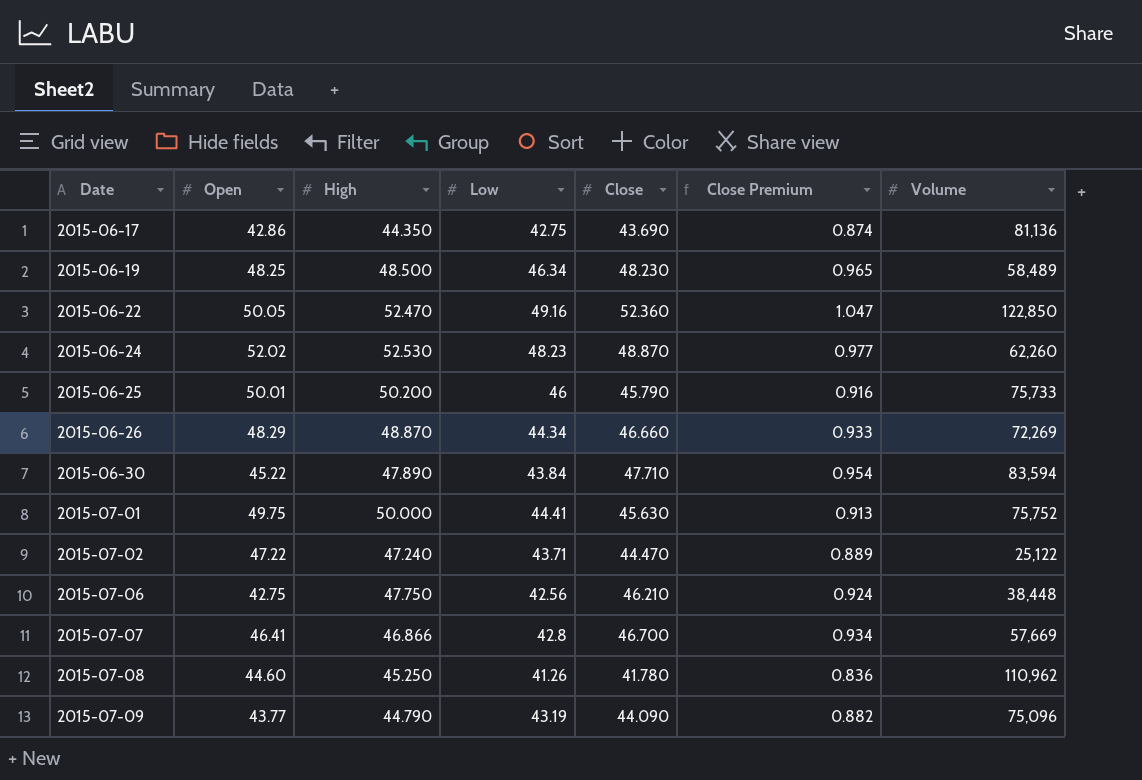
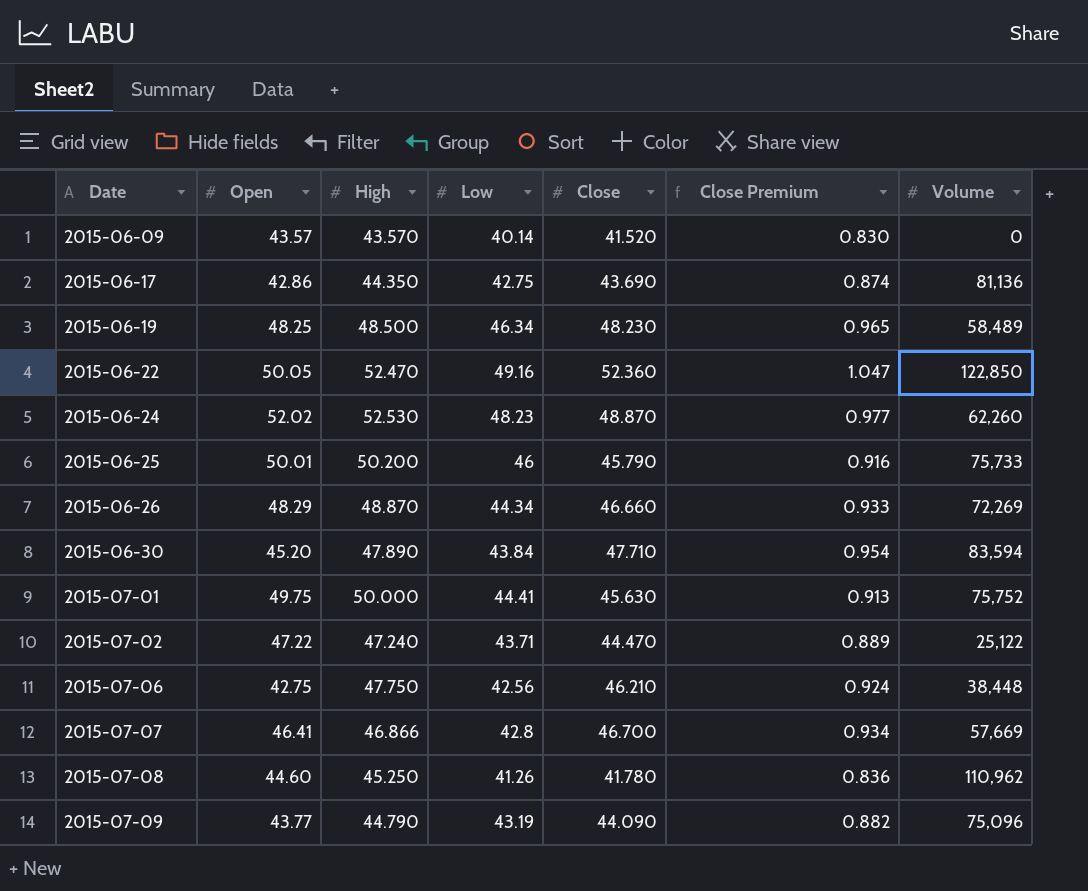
row 2015-06-09: none -> 43.57 | 43.570 | 40.14 | 41.520 | 0.830 | 0
2015-06-30 | Open: 45.22 -> 45.20

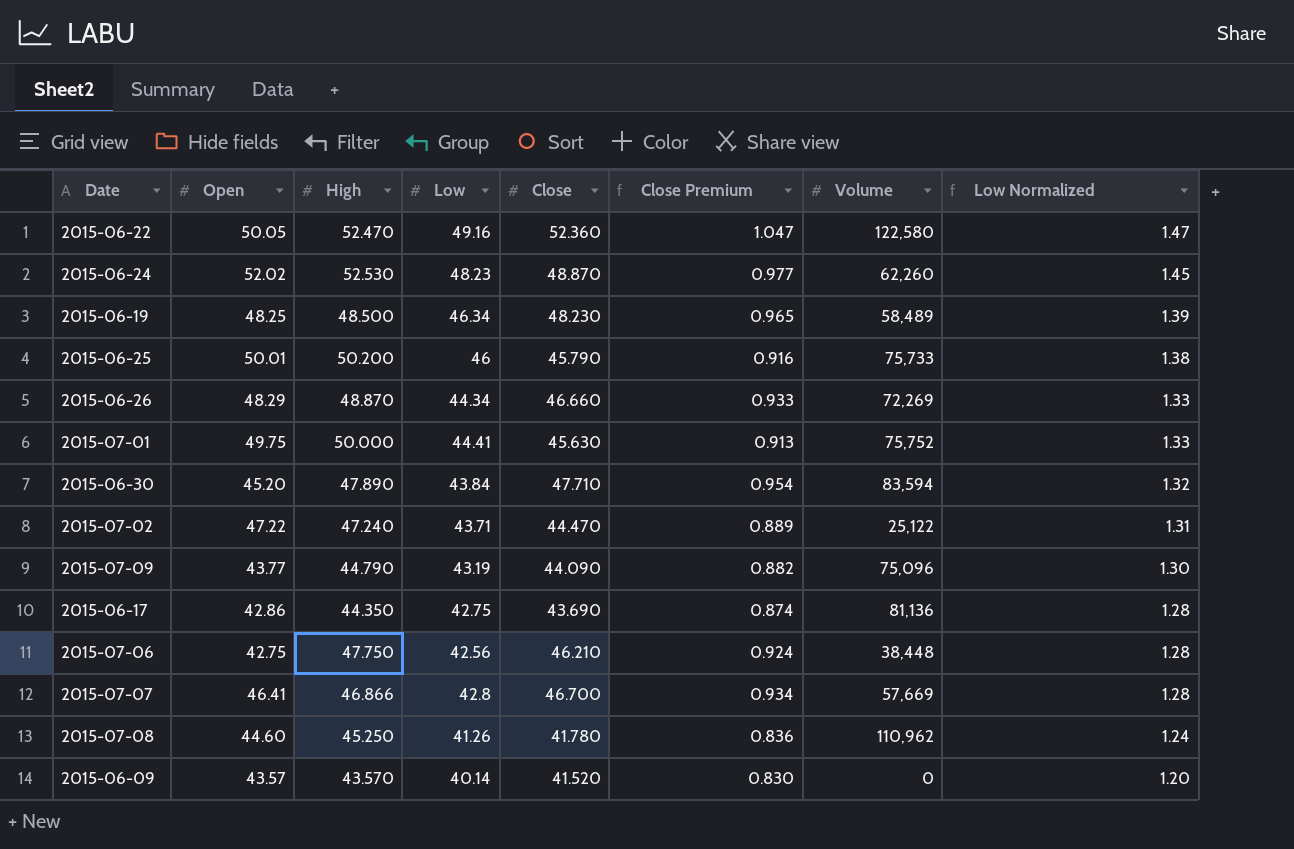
row order: Date ascending -> Low Normalized descending
column Low Normalized | formula: none -> [Low] * 0.03
2015-06-22 | Volume: 122,850 -> 122,580

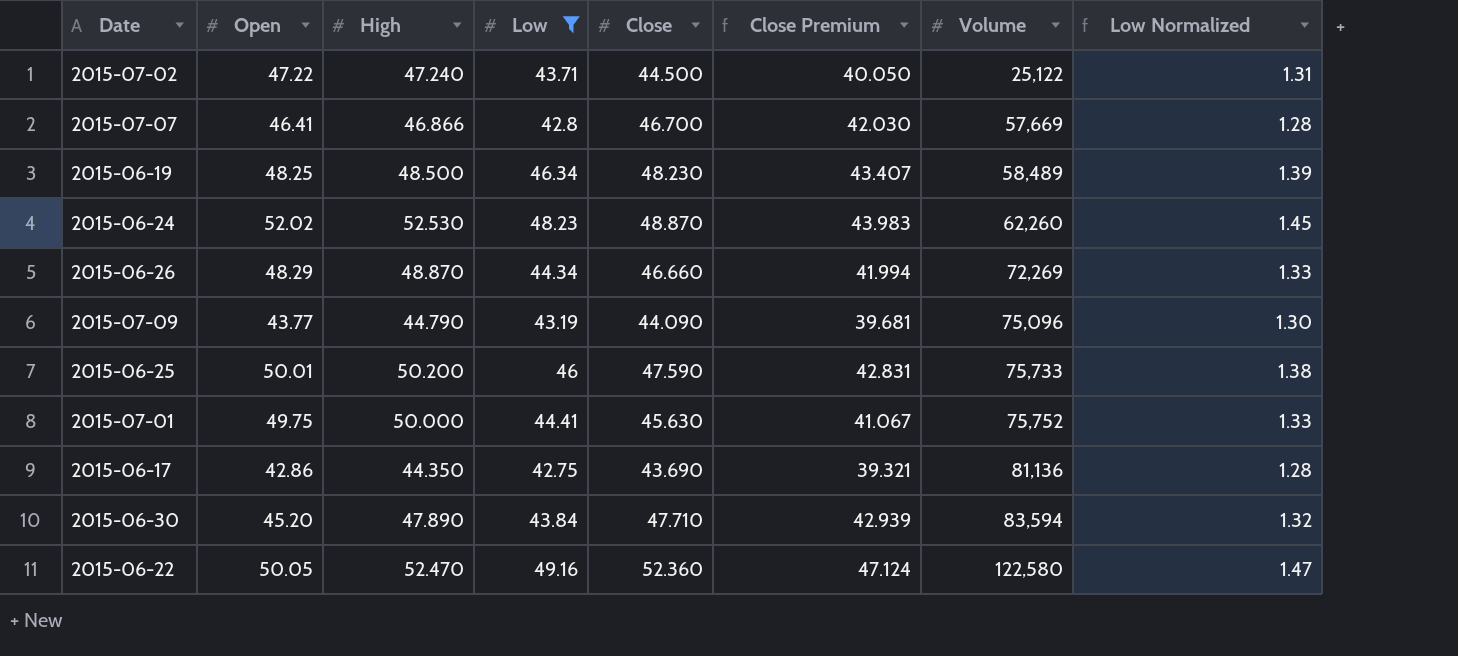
filter: none -> Low >= 42.75
row order: Low Normalized descending -> Volume ascending
column Close Premium | formula: [Close] * 0.02 -> [Close] * 0.9
2015-07-02 | Close: 44.470 -> 44.500
2015-06-25 | Close: 45.790 -> 47.590

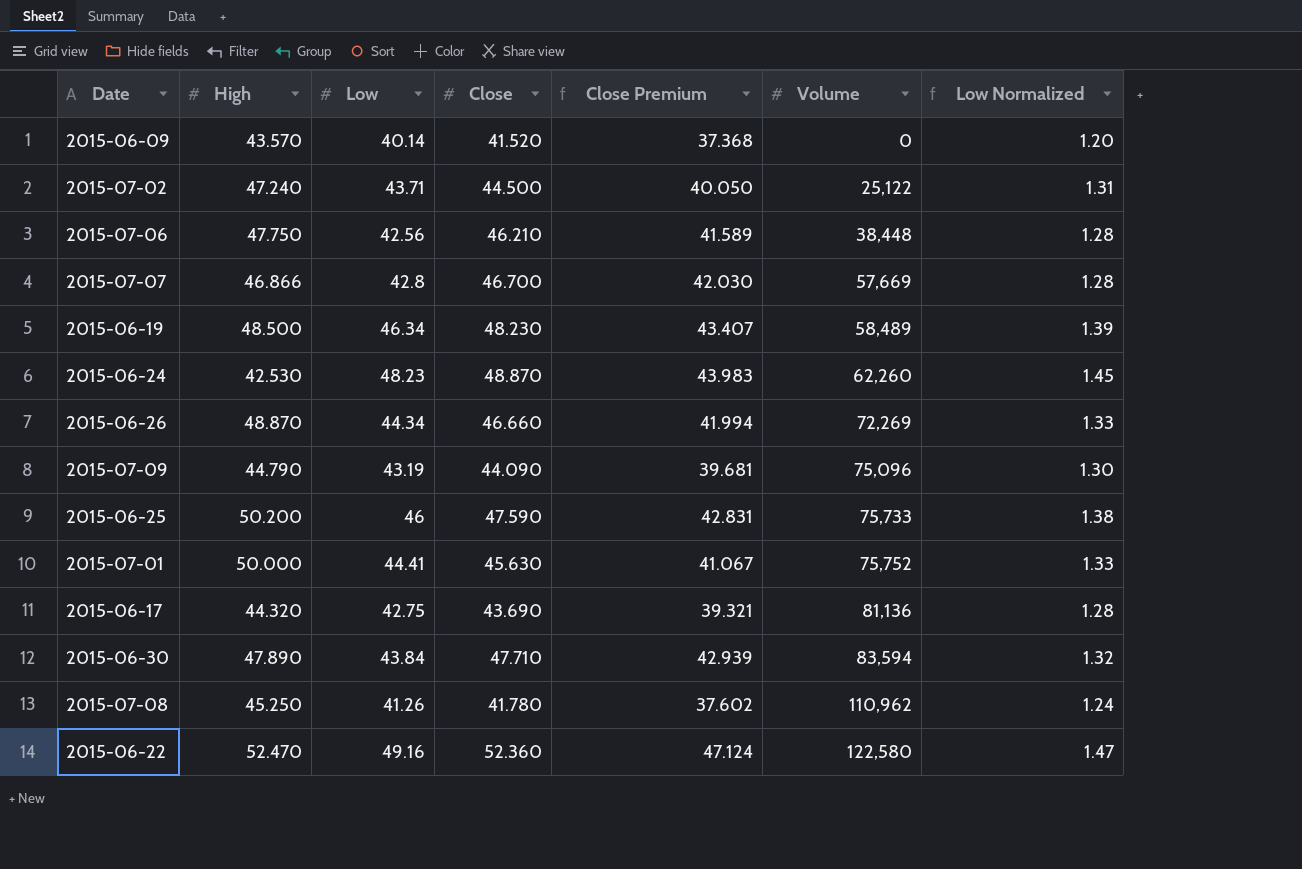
filter: Low >= 42.75 -> none
column Open | position: 2 -> none
2015-06-24 | High: 52.530 -> 42.530
2015-06-17 | High: 44.350 -> 44.320

